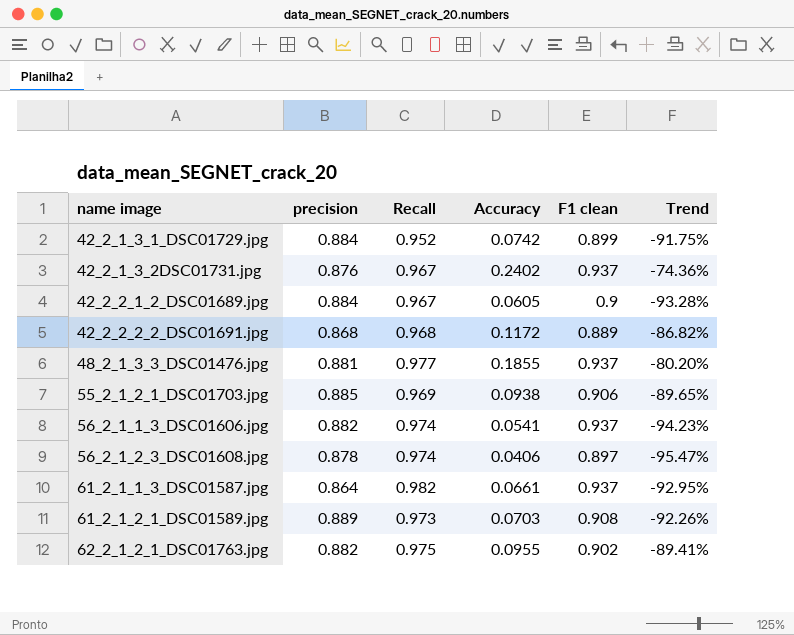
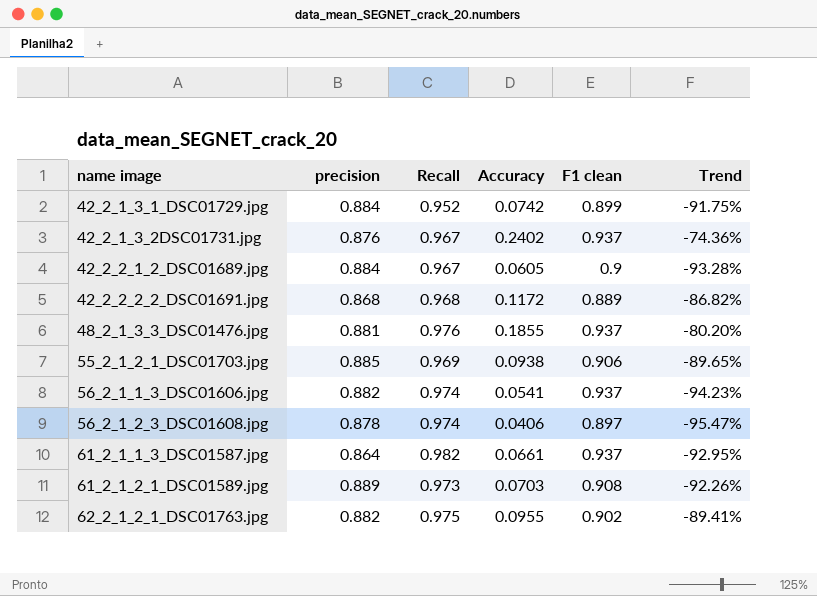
48_2_1_3_3_DSC01476.jpg | Recall: 0.977 -> 0.976

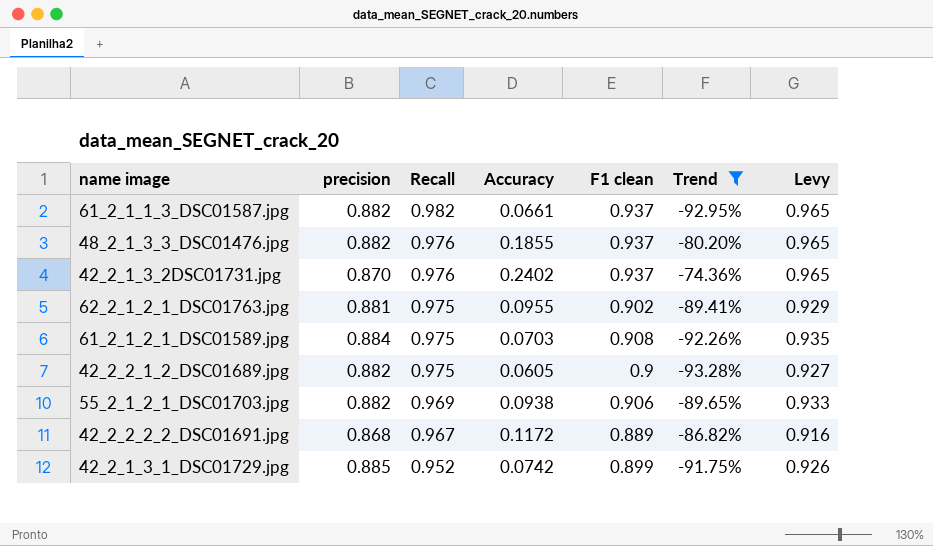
filter: none -> Trend >= -93.28%
row order: name image ascending -> Recall descending
column Levy | formula: none -> [F1 clean] * 1.03
61_2_1_1_3_DSC01587.jpg | precision: 0.864 -> 0.882
48_2_1_3_3_DSC01476.jpg | precision: 0.881 -> 0.882
42_2_1_3_2DSC01731.jpg | precision: 0.876 -> 0.870
42_2_1_3_2DSC01731.jpg | Recall: 0.967 -> 0.976
62_2_1_2_1_DSC01763.jpg | precision: 0.882 -> 0.881
61_2_1_2_1_DSC01589.jpg | precision: 0.889 -> 0.884
61_2_1_2_1_DSC01589.jpg | Recall: 0.973 -> 0.975
42_2_2_1_2_DSC01689.jpg | precision: 0.884 -> 0.882
42_2_2_1_2_DSC01689.jpg | Recall: 0.967 -> 0.975
55_2_1_2_1_DSC01703.jpg | precision: 0.885 -> 0.882
42_2_2_2_2_DSC01691.jpg | Recall: 0.968 -> 0.967
42_2_1_3_1_DSC01729.jpg | precision: 0.884 -> 0.885

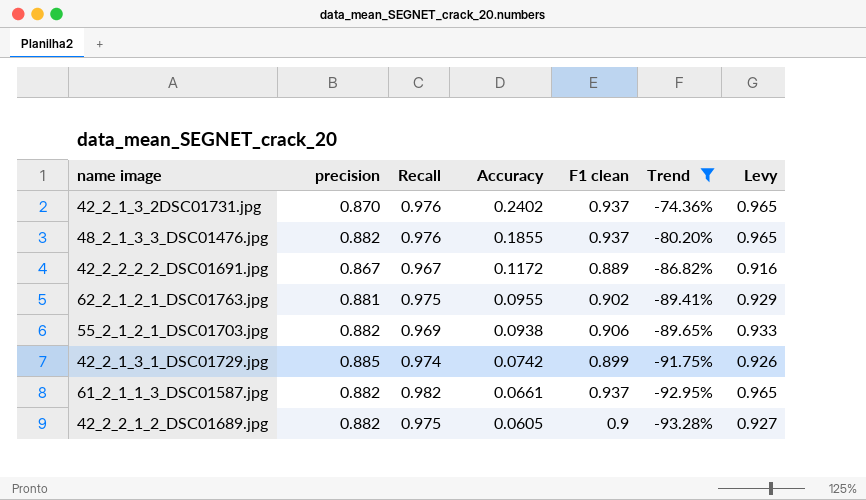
row order: Recall descending -> Accuracy descending
row 61_2_1_2_1_DSC01589.jpg: 0.884 | 0.975 | 0.0703 | 0.908 | -92.26% | 0.935 -> none
42_2_2_2_2_DSC01691.jpg | precision: 0.868 -> 0.867
42_2_1_3_1_DSC01729.jpg | Recall: 0.952 -> 0.974

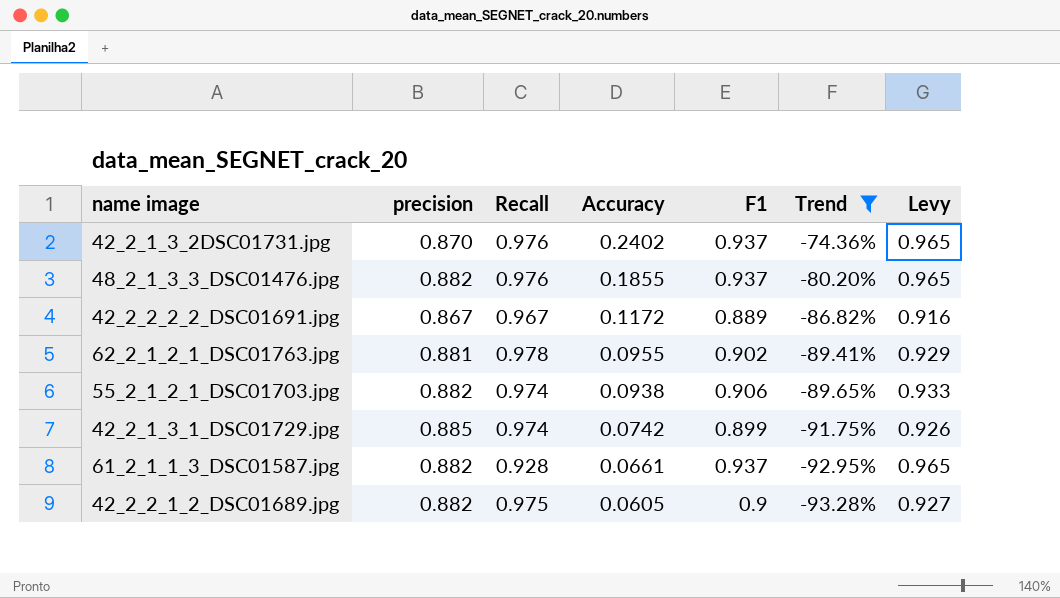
column name: F1 clean -> F1
62_2_1_2_1_DSC01763.jpg | Recall: 0.975 -> 0.978
55_2_1_2_1_DSC01703.jpg | Recall: 0.969 -> 0.974
61_2_1_1_3_DSC01587.jpg | Recall: 0.982 -> 0.928

